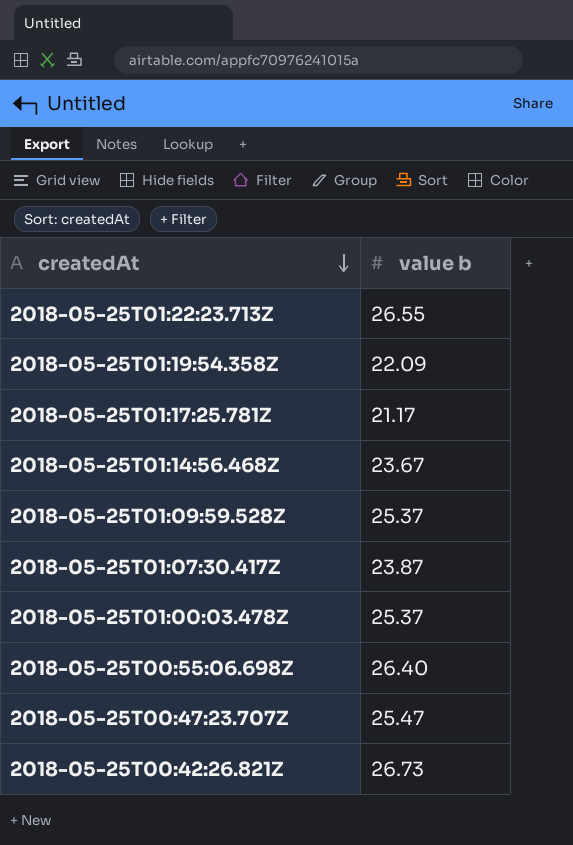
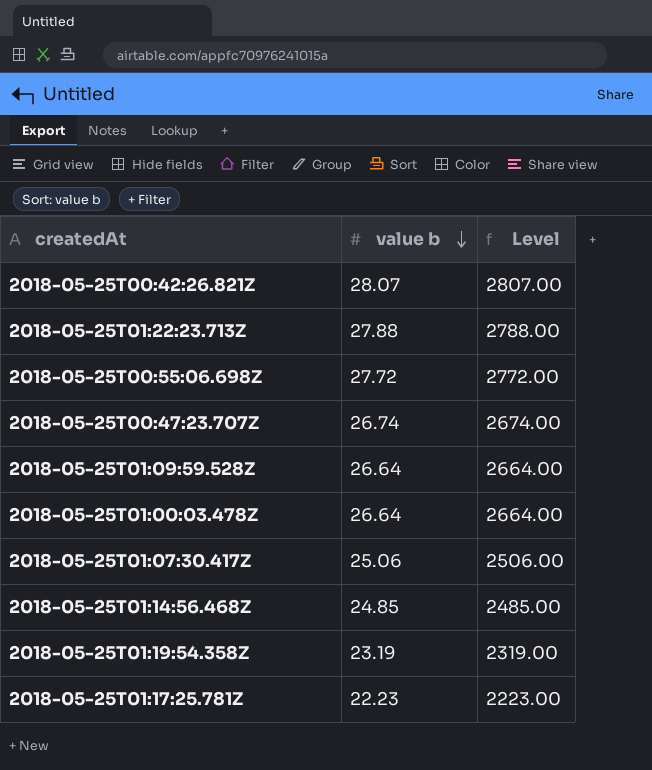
row order: createdAt descending -> value b descending
column Level | formula: none -> [value b] * 100
2018-05-25T00:42:26.821Z | value b: 26.73 -> 28.07
2018-05-25T01:22:23.713Z | value b: 26.55 -> 27.88
2018-05-25T00:55:06.698Z | value b: 26.40 -> 27.72
2018-05-25T00:47:23.707Z | value b: 25.47 -> 26.74
2018-05-25T01:09:59.528Z | value b: 25.37 -> 26.64
2018-05-25T01:00:03.478Z | value b: 25.37 -> 26.64
2018-05-25T01:07:30.417Z | value b: 23.87 -> 25.06
2018-05-25T01:14:56.468Z | value b: 23.67 -> 24.85
2018-05-25T01:19:54.358Z | value b: 22.09 -> 23.19
2018-05-25T01:17:25.781Z | value b: 21.17 -> 22.23

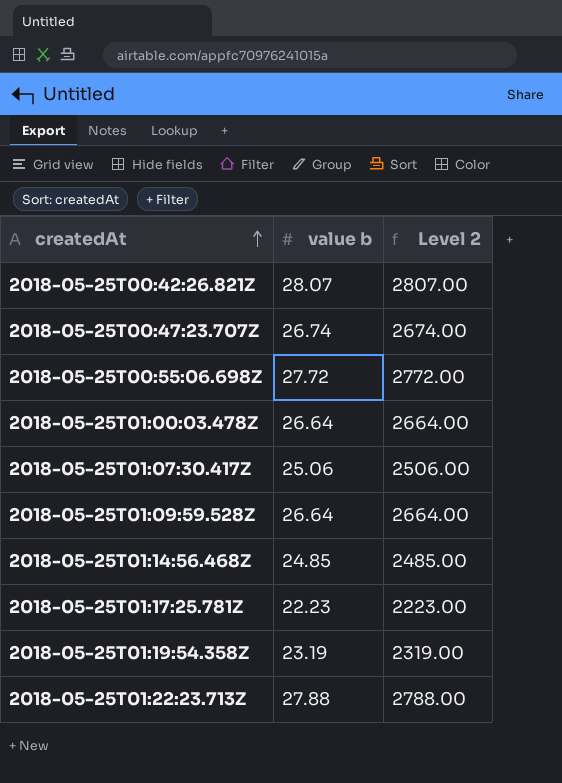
row order: value b descending -> createdAt ascending
column name: Level -> Level 2

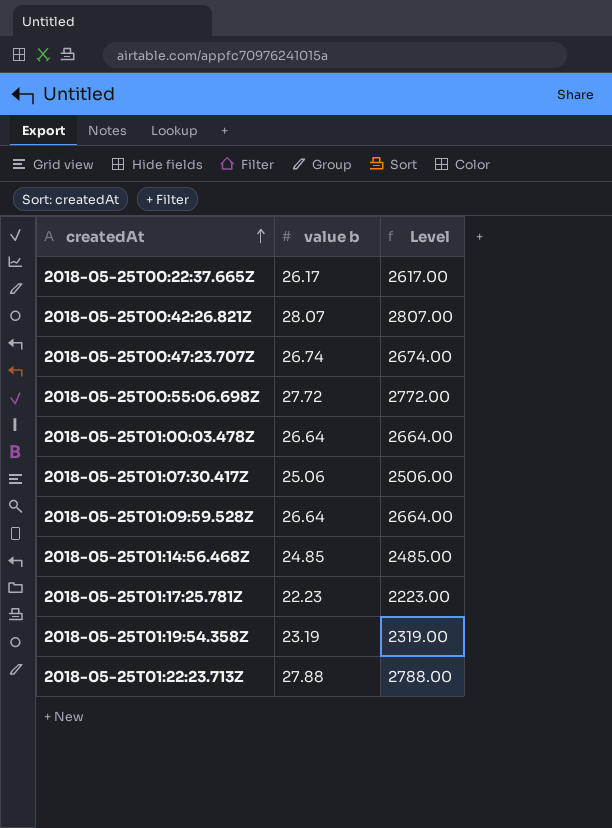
column name: Level 2 -> Level
row 2018-05-25T00:22:37.665Z: none -> 26.17 | 2617.00

